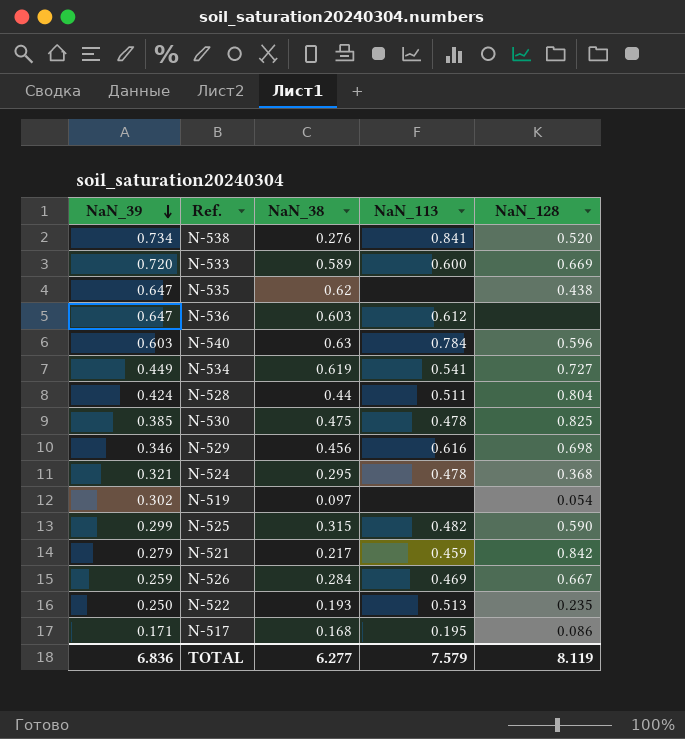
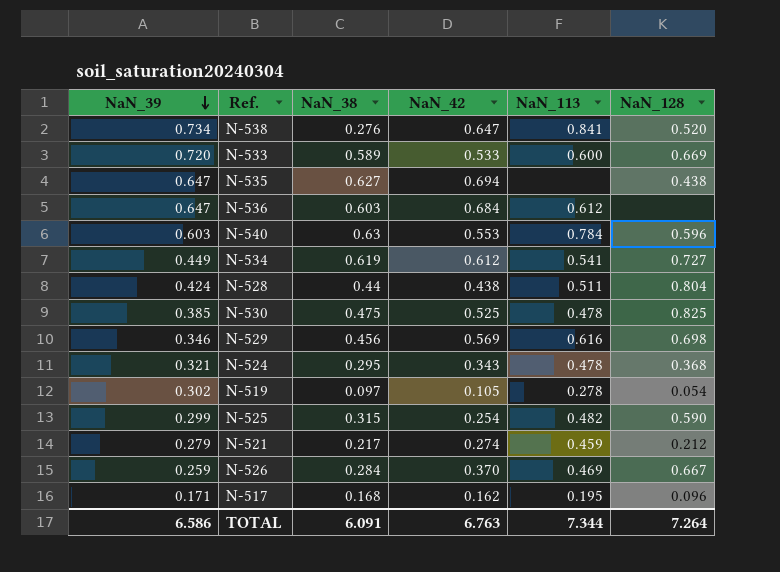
column NaN_42 | position: none -> 4
row N-522: 0.250 | 0.193 | 0.513 | 0.235 -> none
N-535 | NaN_38: 0.62 -> 0.627
N-519 | NaN_113: none -> 0.278
N-521 | NaN_128: 0.842 -> 0.212
N-517 | NaN_128: 0.086 -> 0.096
TOTAL | NaN_39: 6.836 -> 6.586
TOTAL | NaN_38: 6.277 -> 6.091
TOTAL | NaN_113: 7.579 -> 7.344
TOTAL | NaN_128: 8.119 -> 7.264

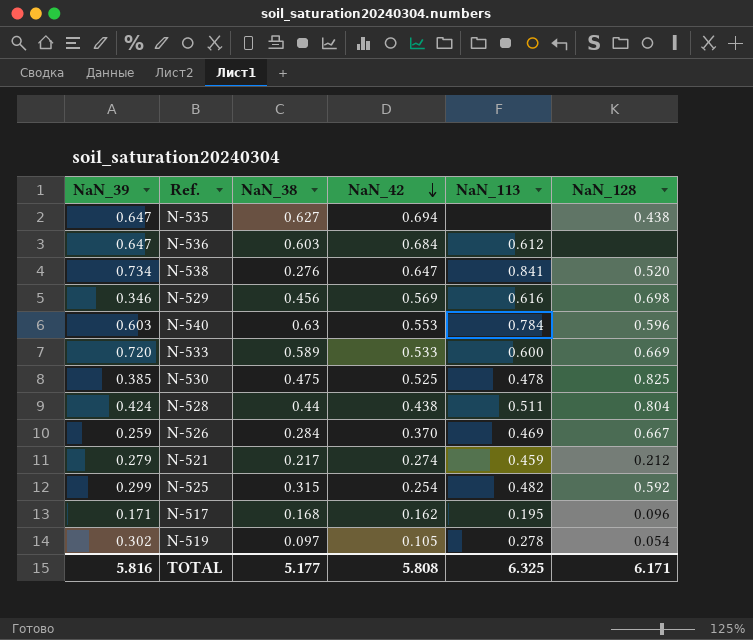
row order: NaN_39 descending -> NaN_42 descending
row N-534: 0.449 | 0.619 | 0.612 | 0.541 | 0.727 -> none
row N-524: 0.321 | 0.295 | 0.343 | 0.478 | 0.368 -> none
N-525 | NaN_128: 0.590 -> 0.592
TOTAL | NaN_39: 6.586 -> 5.816
TOTAL | NaN_38: 6.091 -> 5.177
TOTAL | NaN_42: 6.763 -> 5.808
TOTAL | NaN_113: 7.344 -> 6.325
TOTAL | NaN_128: 7.264 -> 6.171

